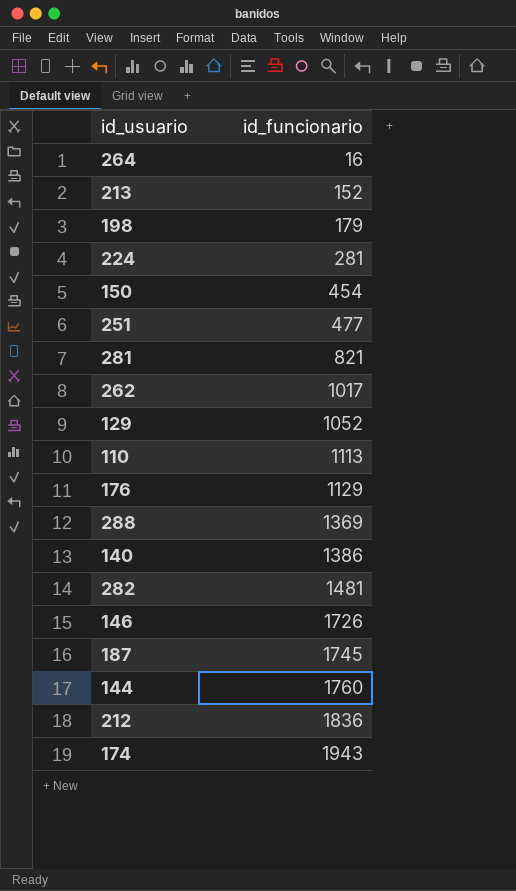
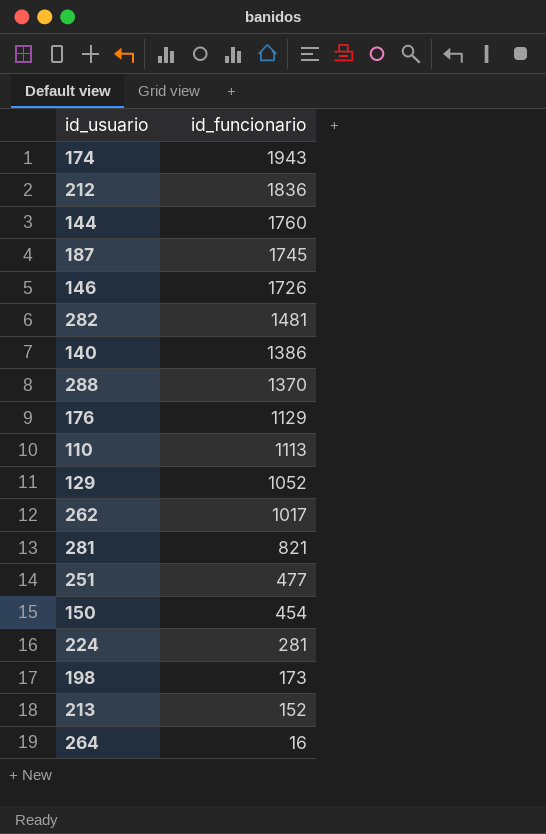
row order: id_funcionario ascending -> id_funcionario descending
288 | id_funcionario: 1369 -> 1370
198 | id_funcionario: 179 -> 173

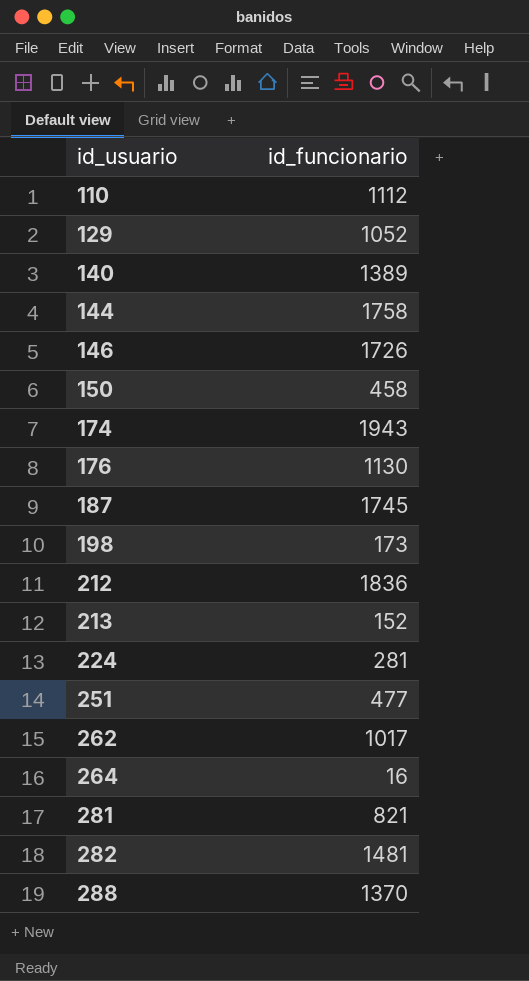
row order: id_funcionario descending -> id_usuario ascending
110 | id_funcionario: 1113 -> 1112
140 | id_funcionario: 1386 -> 1389
144 | id_funcionario: 1760 -> 1758
150 | id_funcionario: 454 -> 458
176 | id_funcionario: 1129 -> 1130

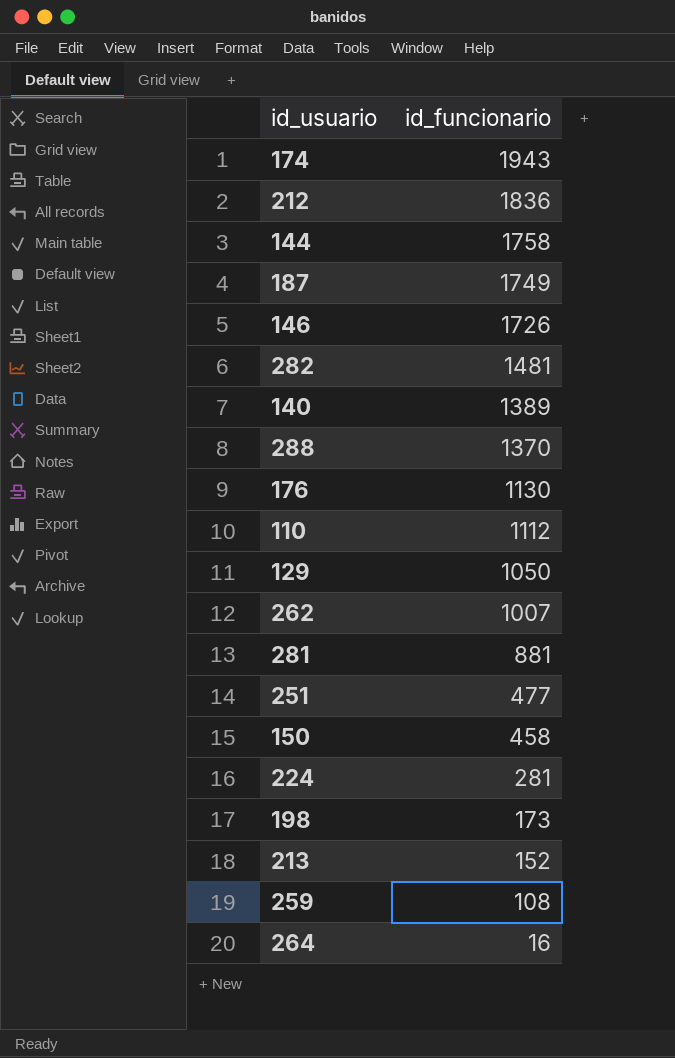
row order: id_usuario ascending -> id_funcionario descending
187 | id_funcionario: 1745 -> 1749
129 | id_funcionario: 1052 -> 1050
262 | id_funcionario: 1017 -> 1007
281 | id_funcionario: 821 -> 881
row 259: none -> 108

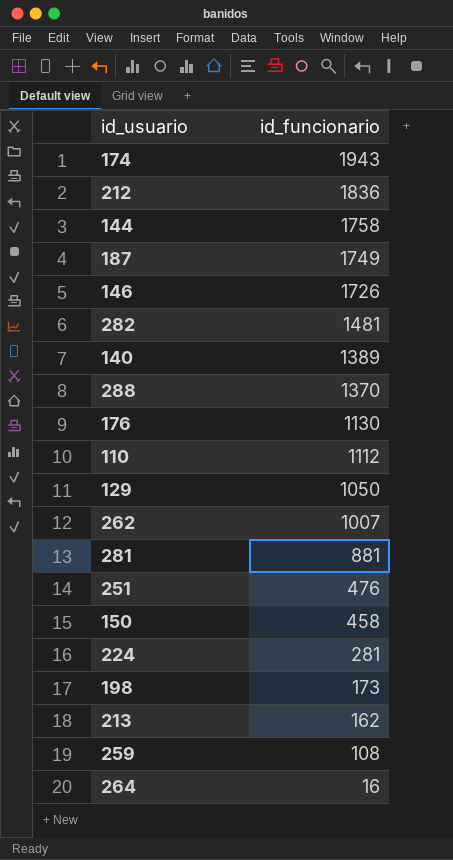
251 | id_funcionario: 477 -> 476
213 | id_funcionario: 152 -> 162

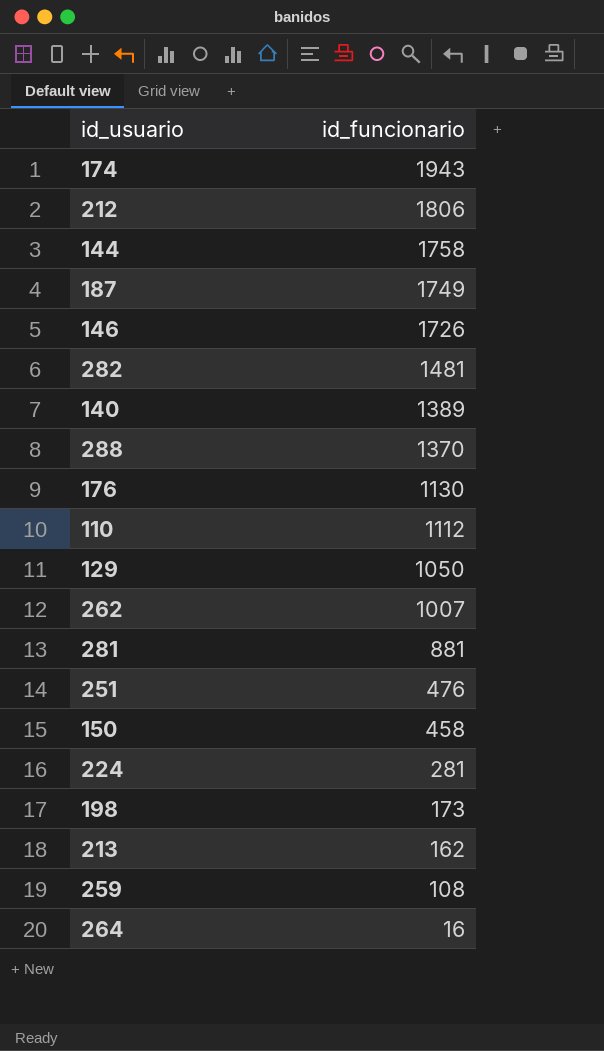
212 | id_funcionario: 1836 -> 1806

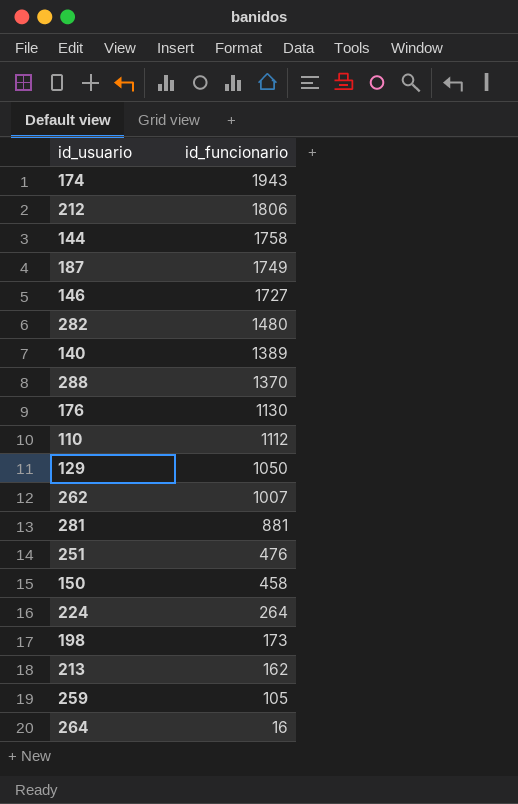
146 | id_funcionario: 1726 -> 1727
282 | id_funcionario: 1481 -> 1480
224 | id_funcionario: 281 -> 264
259 | id_funcionario: 108 -> 105

